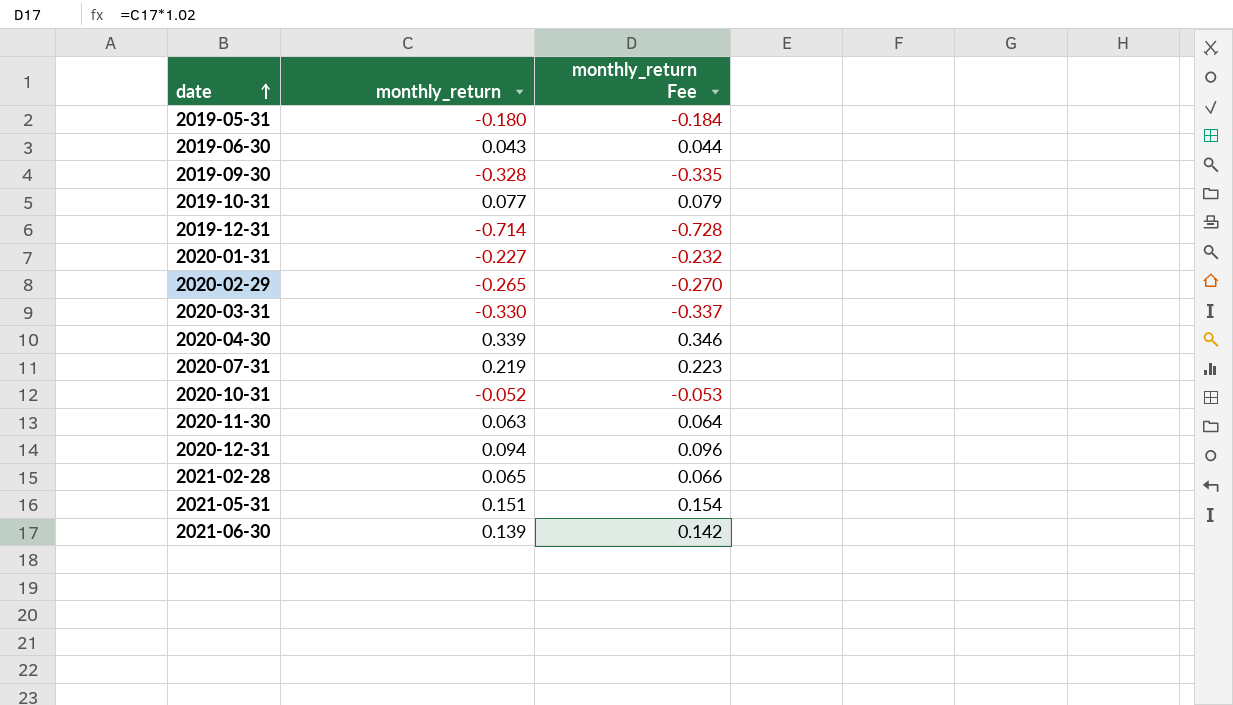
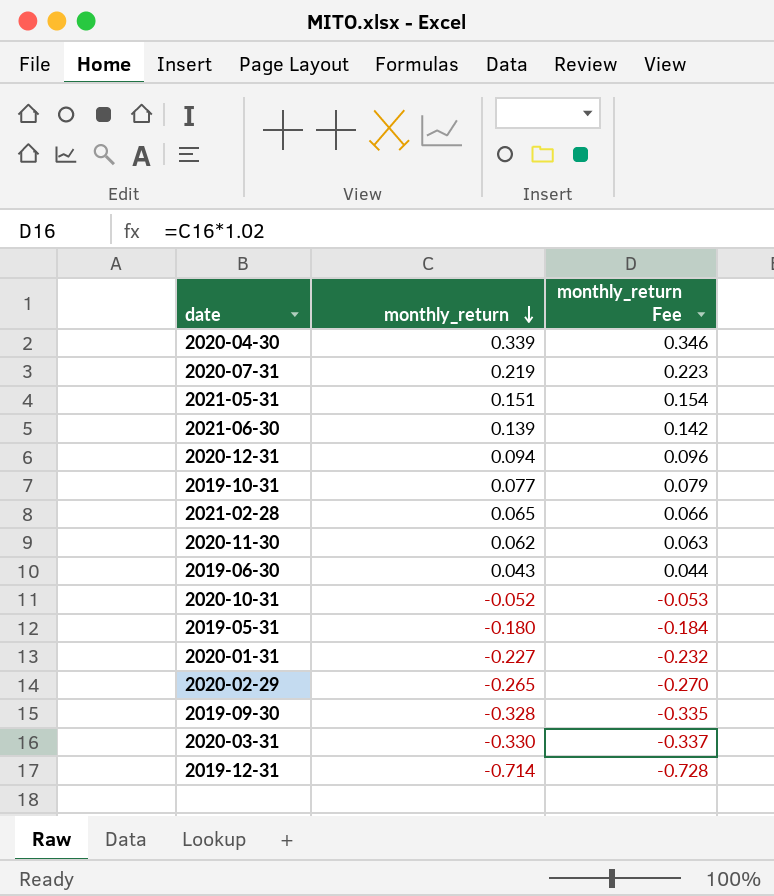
row order: date ascending -> monthly_return descending
2020-11-30 | monthly_return: 0.063 -> 0.062
2020-11-30 | monthly_return Fee: 0.064 -> 0.063

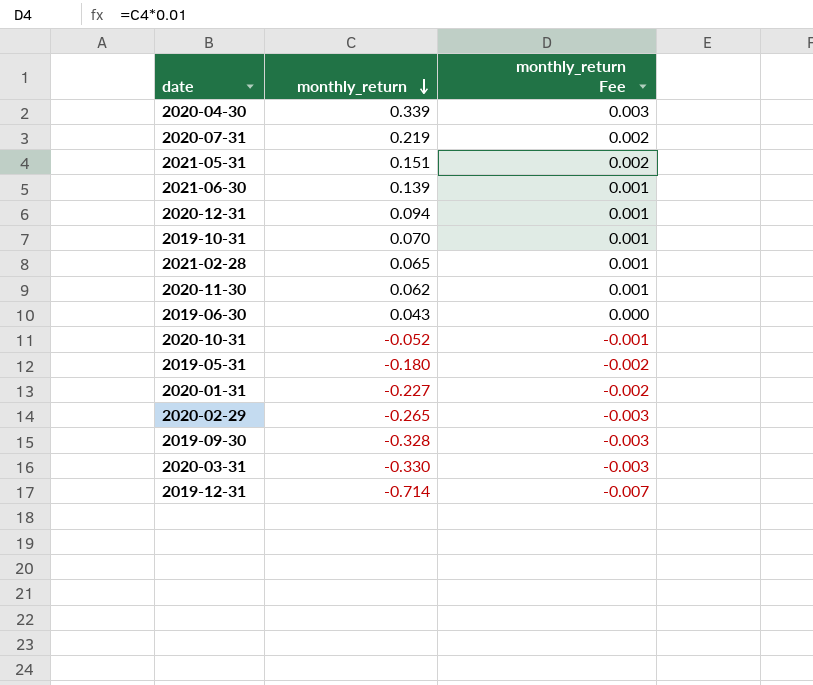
column monthly_return Fee | formula: [monthly_return] * 1.02 -> [monthly_return] * 0.01
2019-10-31 | monthly_return: 0.077 -> 0.070

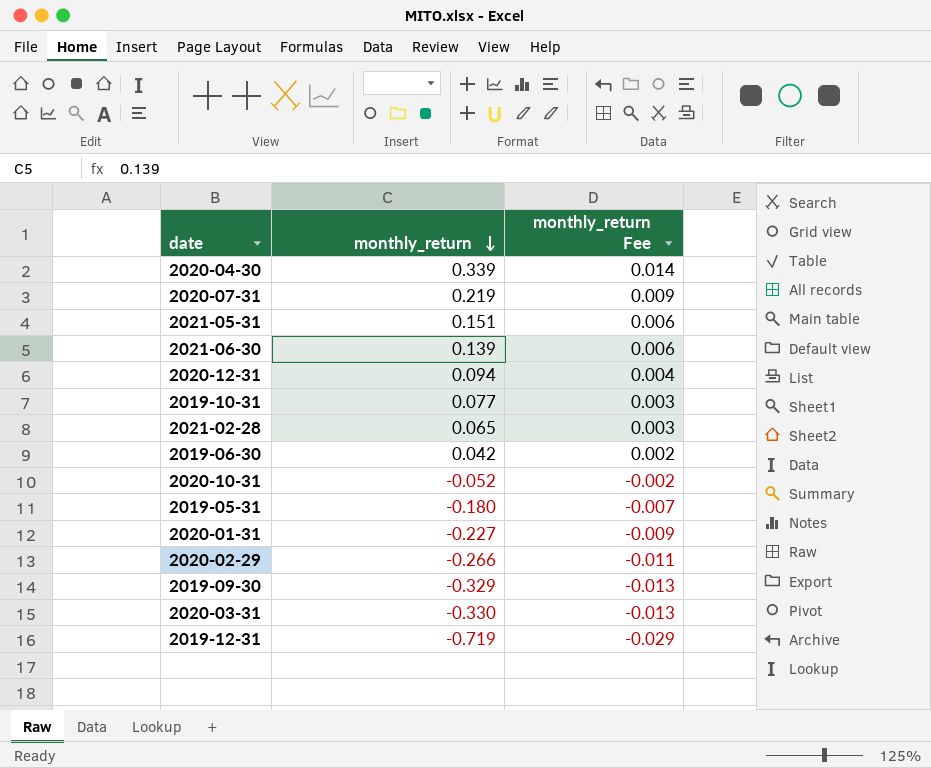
column monthly_return Fee | formula: [monthly_return] * 0.01 -> [monthly_return] * 0.04
row 2020-11-30: 0.062 | 0.001 -> none
2019-10-31 | monthly_return: 0.070 -> 0.077
2019-06-30 | monthly_return: 0.043 -> 0.042
2020-02-29 | monthly_return: -0.265 -> -0.266
2019-09-30 | monthly_return: -0.328 -> -0.329
2019-12-31 | monthly_return: -0.714 -> -0.719

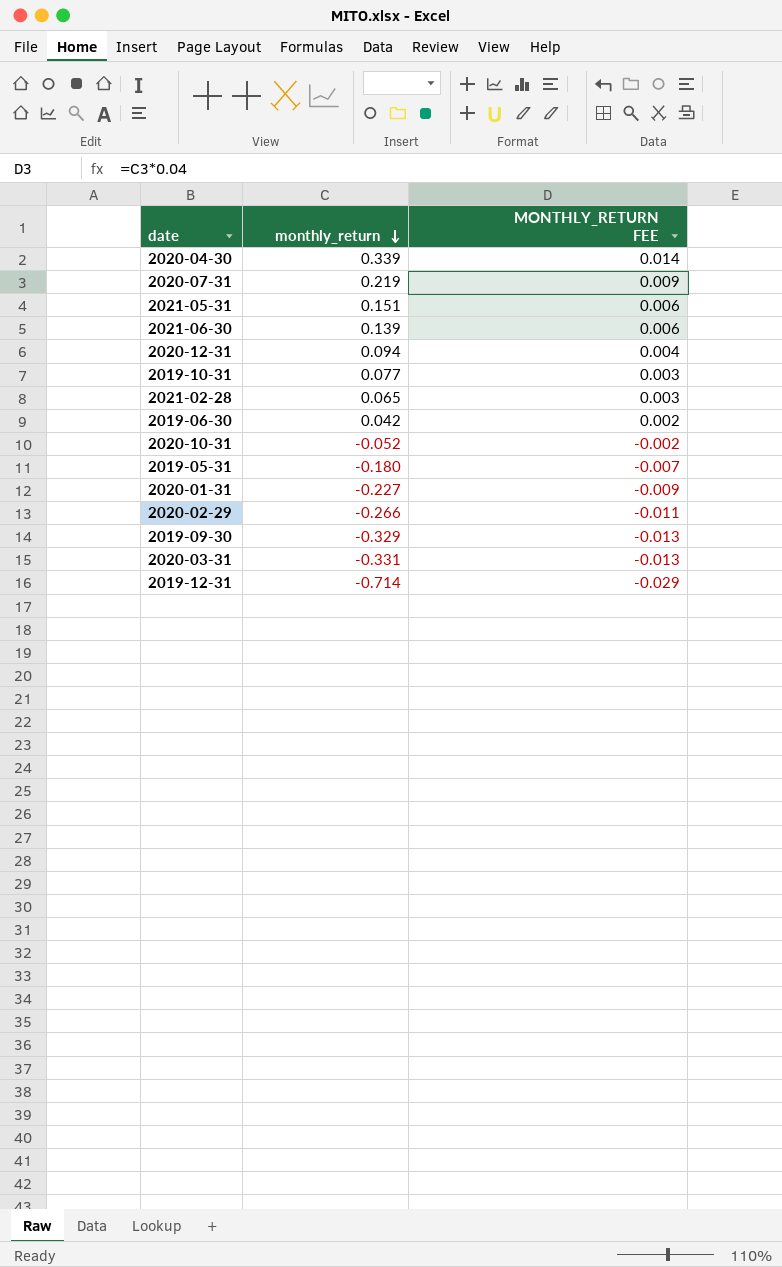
column name: monthly_return Fee -> MONTHLY_RETURN FEE
2020-03-31 | monthly_return: -0.330 -> -0.331
2019-12-31 | monthly_return: -0.719 -> -0.714

